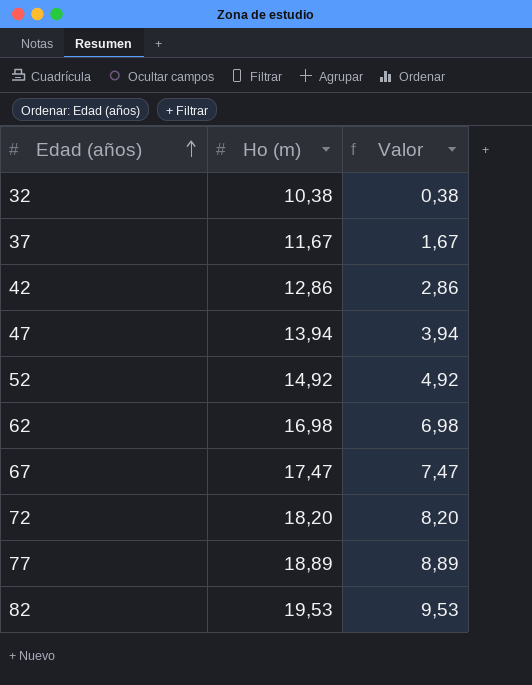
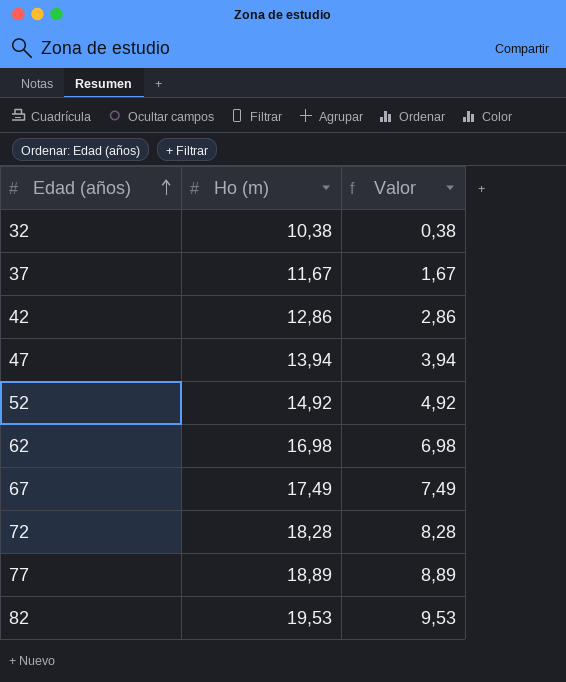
67 | Ho (m): 17,47 -> 17,49
67 | Valor: 7,47 -> 7,49
72 | Ho (m): 18,20 -> 18,28
72 | Valor: 8,20 -> 8,28

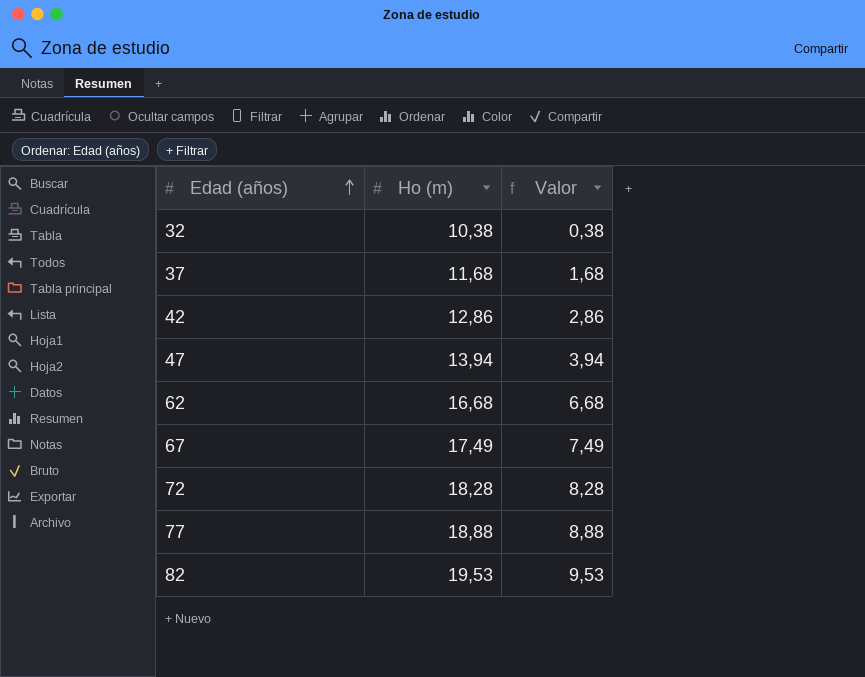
row 52: 14,92 | 4,92 -> none
37 | Ho (m): 11,67 -> 11,68
37 | Valor: 1,67 -> 1,68
62 | Ho (m): 16,98 -> 16,68
62 | Valor: 6,98 -> 6,68
77 | Ho (m): 18,89 -> 18,88
77 | Valor: 8,89 -> 8,88

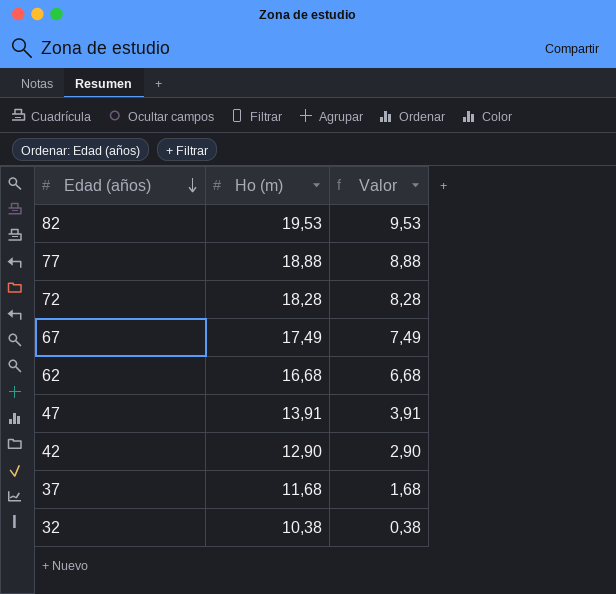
row order: Edad (años) ascending -> Edad (años) descending
47 | Ho (m): 13,94 -> 13,91
47 | Valor: 3,94 -> 3,91
42 | Ho (m): 12,86 -> 12,90
42 | Valor: 2,86 -> 2,90

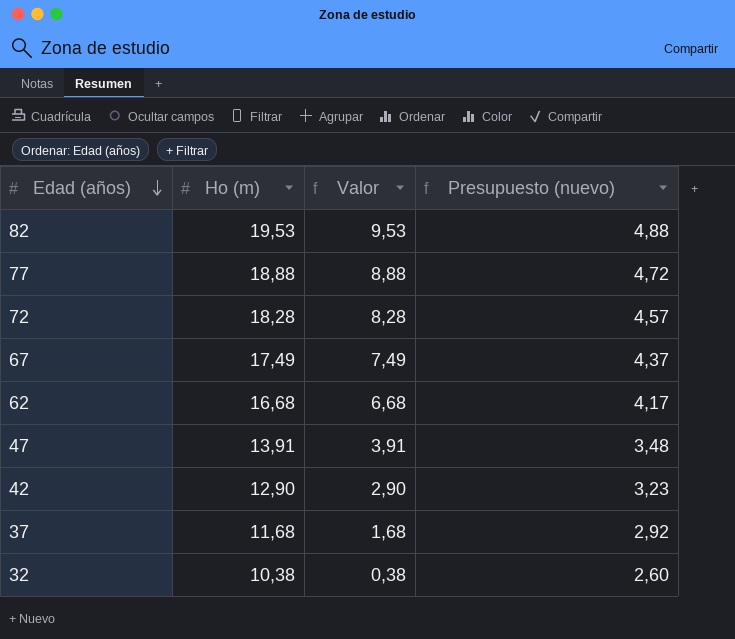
column Presupuesto (nuevo) | formula: none -> [Ho (m)] * 0,25

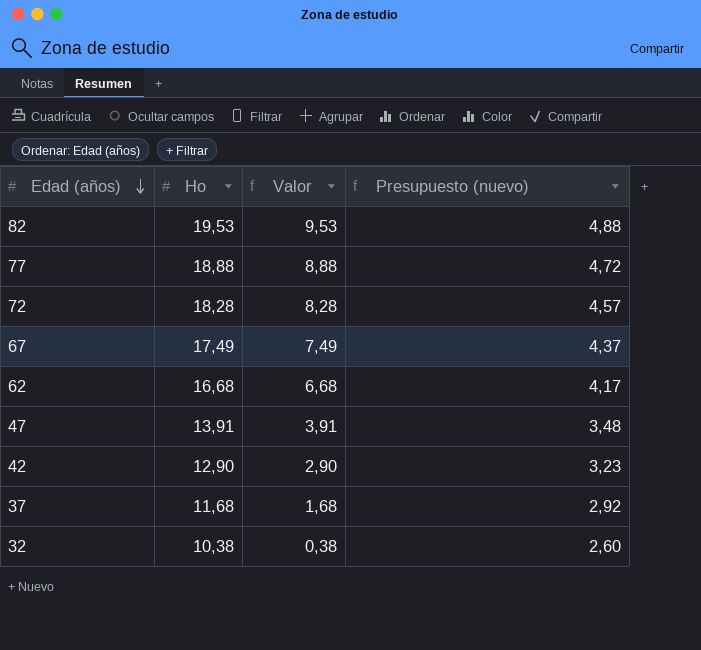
column name: Ho (m) -> Ho

